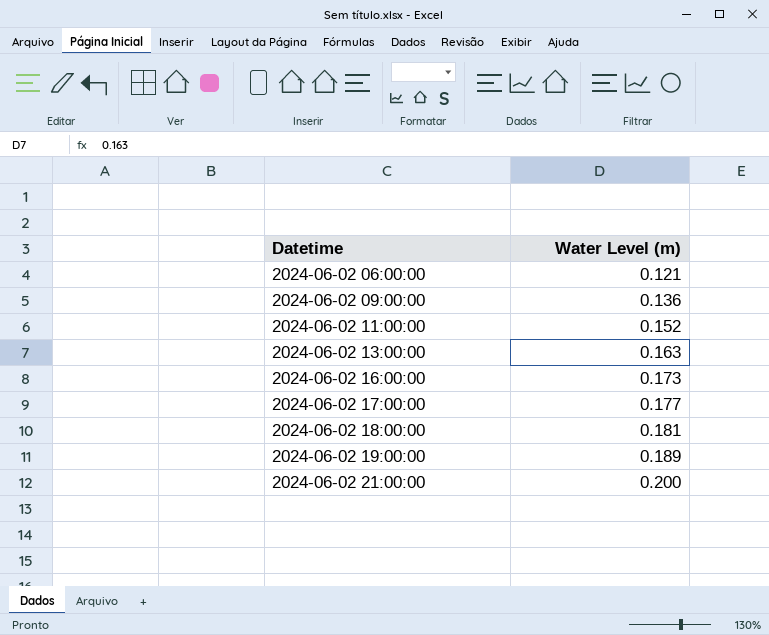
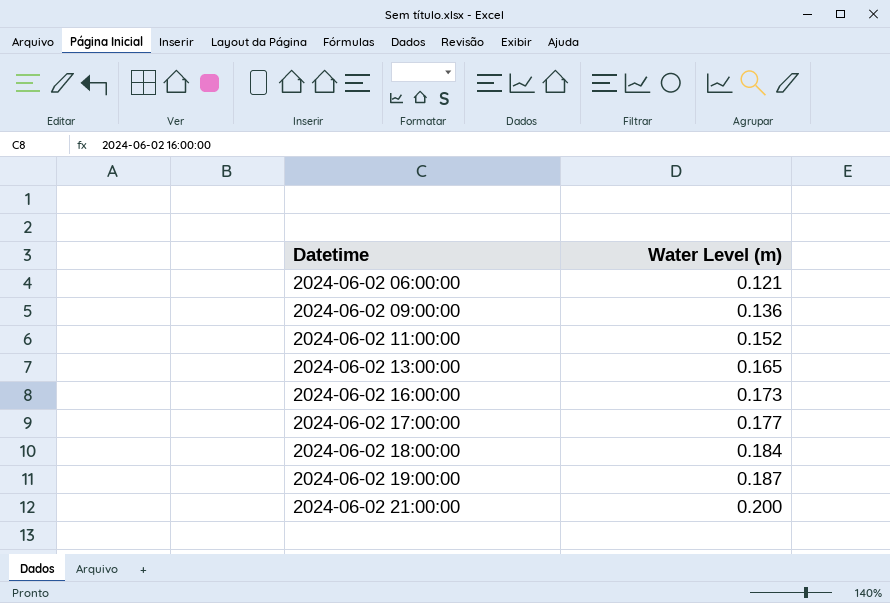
2024-06-02 13:00:00 | Water Level (m): 0.163 -> 0.165
2024-06-02 18:00:00 | Water Level (m): 0.181 -> 0.184
2024-06-02 19:00:00 | Water Level (m): 0.189 -> 0.187

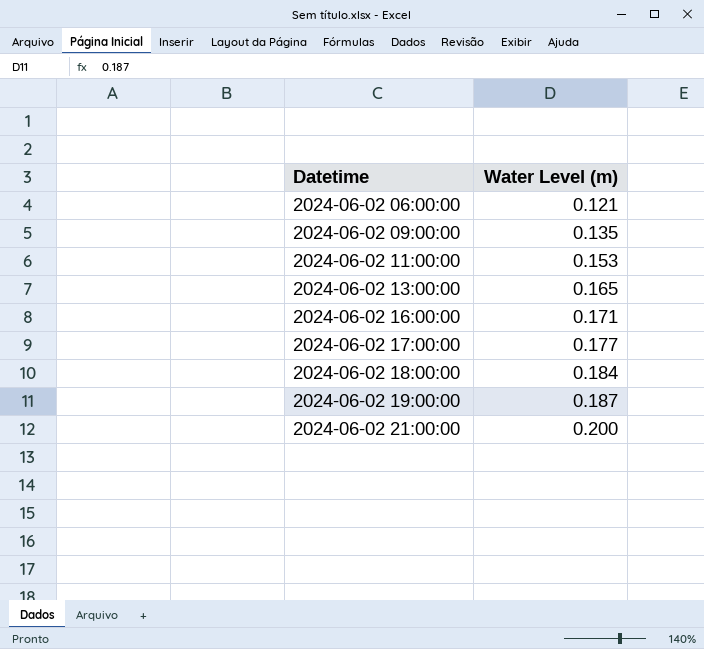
2024-06-02 09:00:00 | Water Level (m): 0.136 -> 0.135
2024-06-02 11:00:00 | Water Level (m): 0.152 -> 0.153
2024-06-02 16:00:00 | Water Level (m): 0.173 -> 0.171

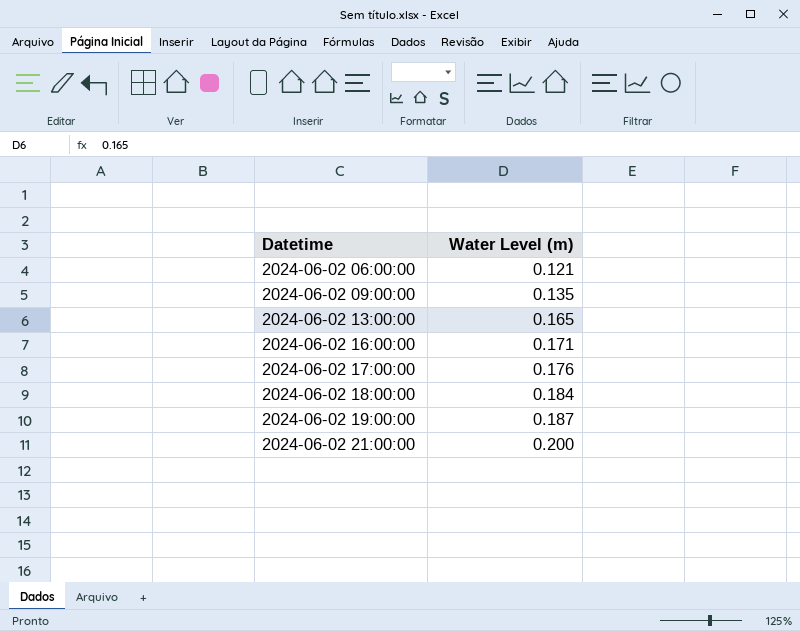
row 2024-06-02 11:00:00: 0.153 -> none
2024-06-02 17:00:00 | Water Level (m): 0.177 -> 0.176

